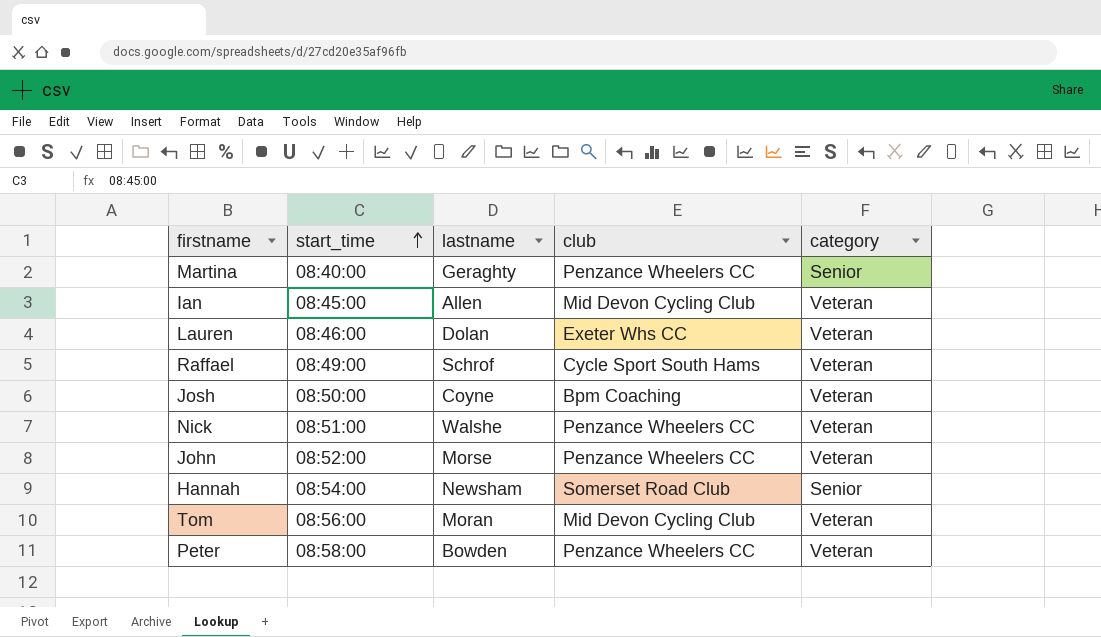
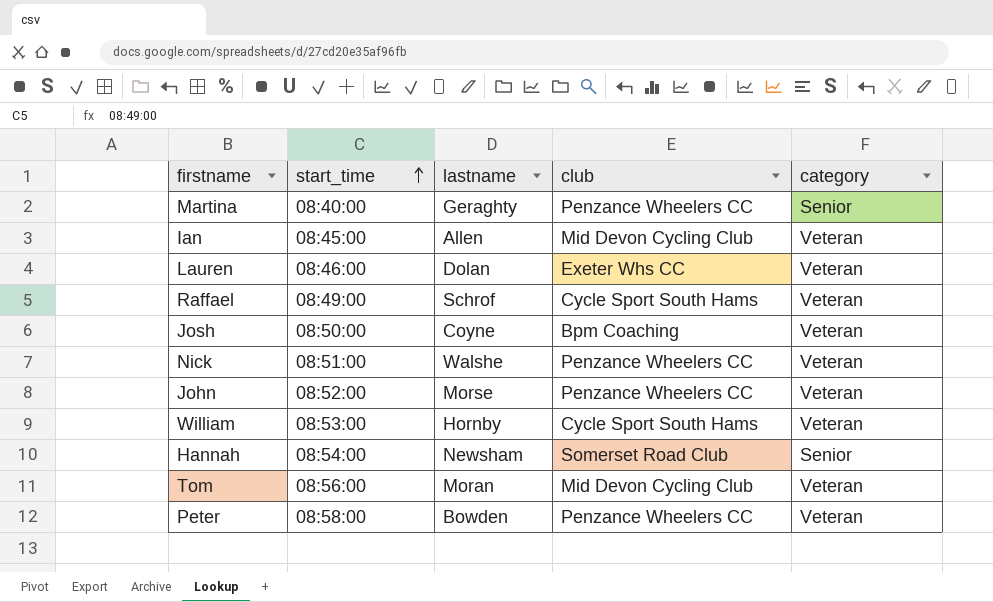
row William: none -> 08:53:00 | Hornby | Cycle Sport South Hams | Veteran

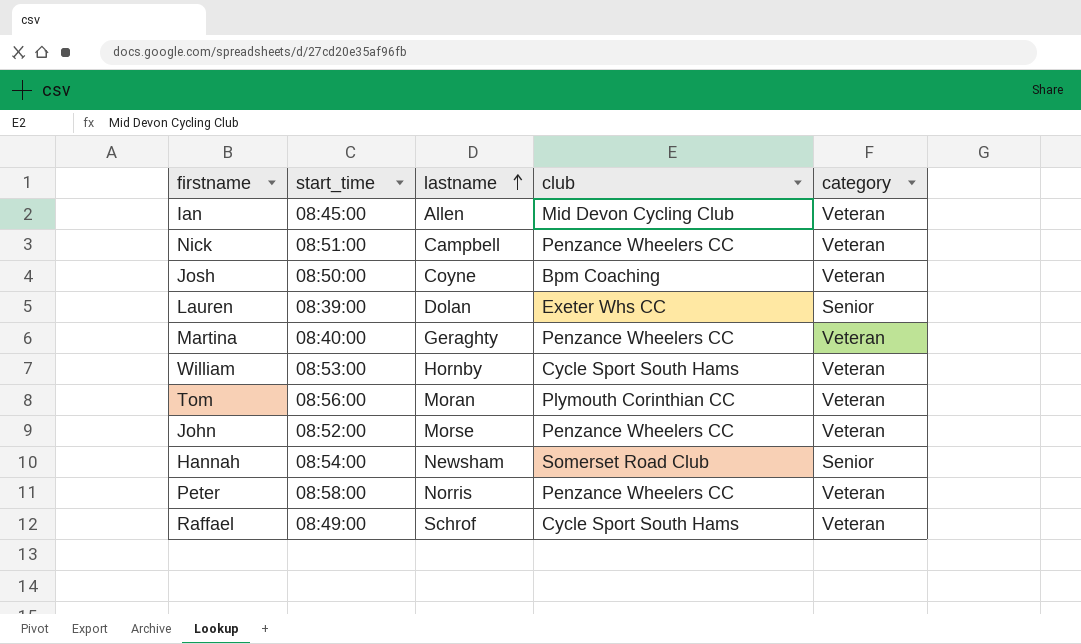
row order: start_time ascending -> lastname ascending
Nick | lastname: Walshe -> Campbell
Lauren | start_time: 08:46:00 -> 08:39:00
Lauren | category: Veteran -> Senior
Martina | category: Senior -> Veteran
Tom | club: Mid Devon Cycling Club -> Plymouth Corinthian CC
Peter | lastname: Bowden -> Norris

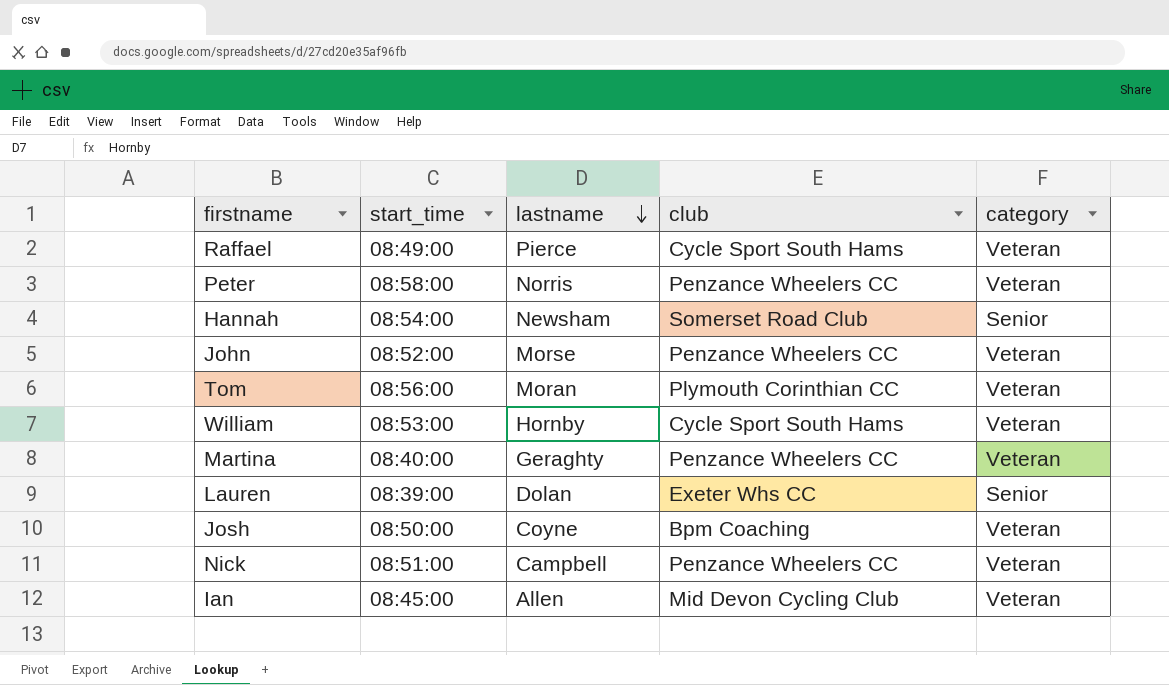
row order: lastname ascending -> lastname descending
Raffael | lastname: Schrof -> Pierce

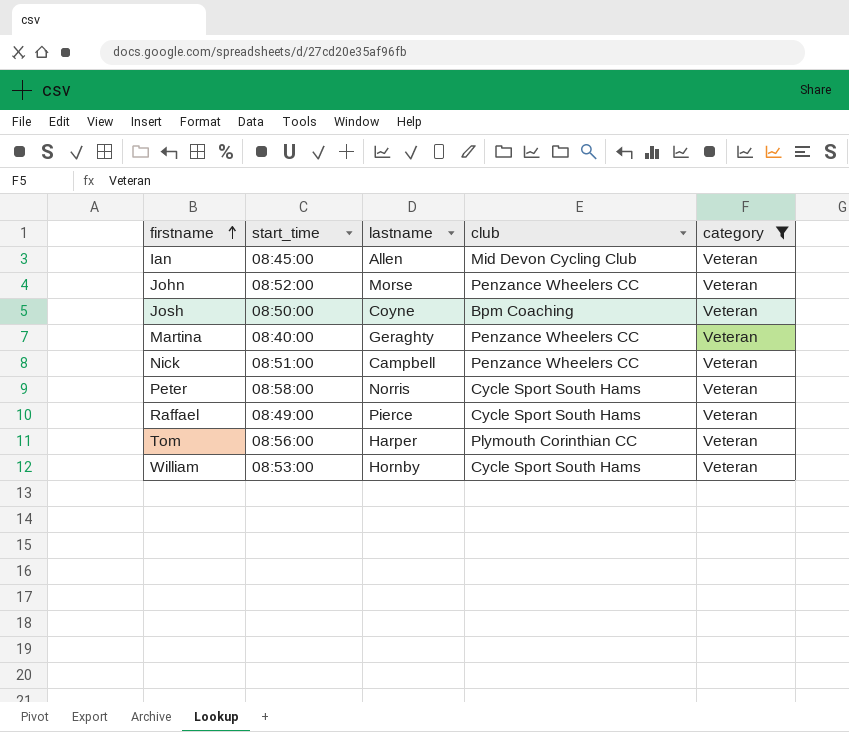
filter: none -> category = Veteran
row order: lastname descending -> firstname ascending
Peter | club: Penzance Wheelers CC -> Cycle Sport South Hams
Tom | lastname: Moran -> Harper

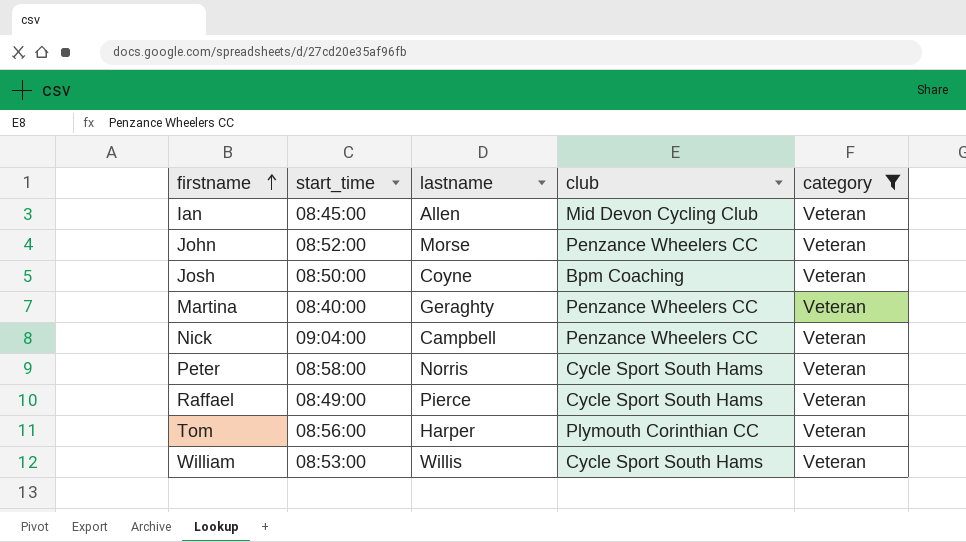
Nick | start_time: 08:51:00 -> 09:04:00
William | lastname: Hornby -> Willis

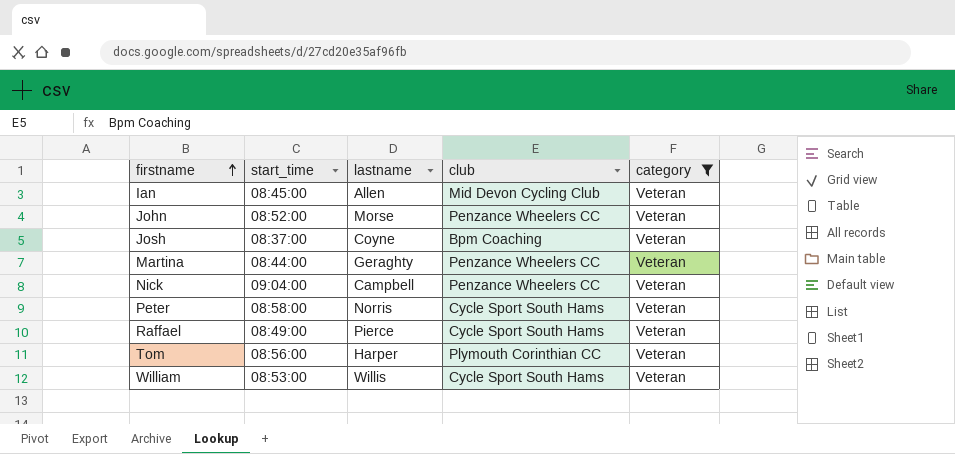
Josh | start_time: 08:50:00 -> 08:37:00
Martina | start_time: 08:40:00 -> 08:44:00

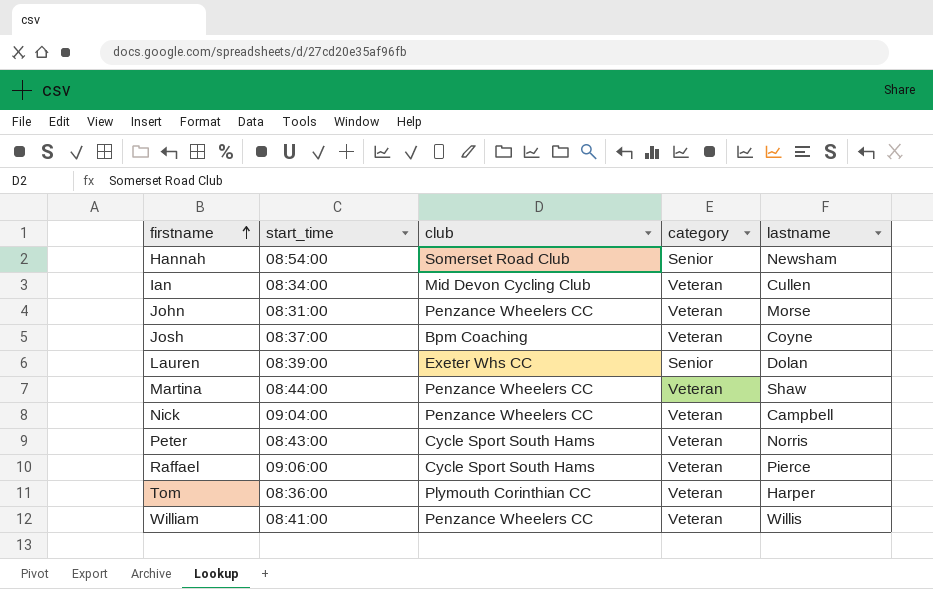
filter: category = Veteran -> none
column lastname | position: 3 -> 5
Ian | start_time: 08:45:00 -> 08:34:00
Ian | lastname: Allen -> Cullen
John | start_time: 08:52:00 -> 08:31:00
Martina | lastname: Geraghty -> Shaw
Peter | start_time: 08:58:00 -> 08:43:00
Raffael | start_time: 08:49:00 -> 09:06:00
Tom | start_time: 08:56:00 -> 08:36:00
William | start_time: 08:53:00 -> 08:41:00
William | club: Cycle Sport South Hams -> Penzance Wheelers CC

